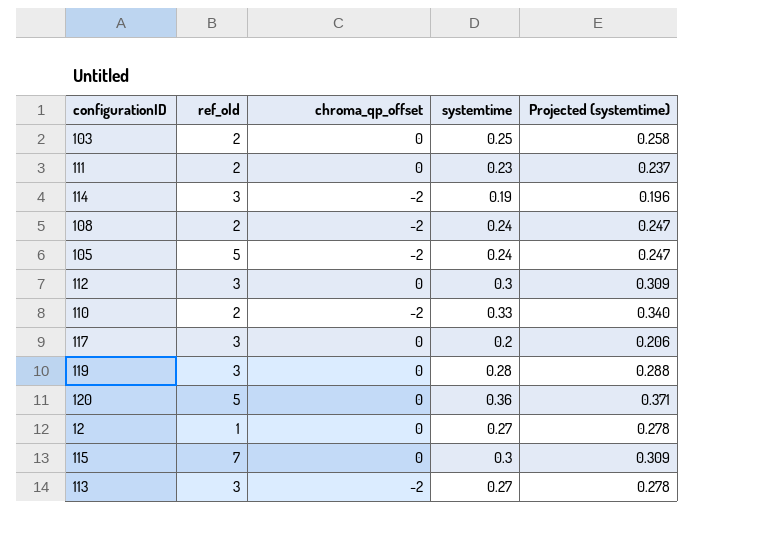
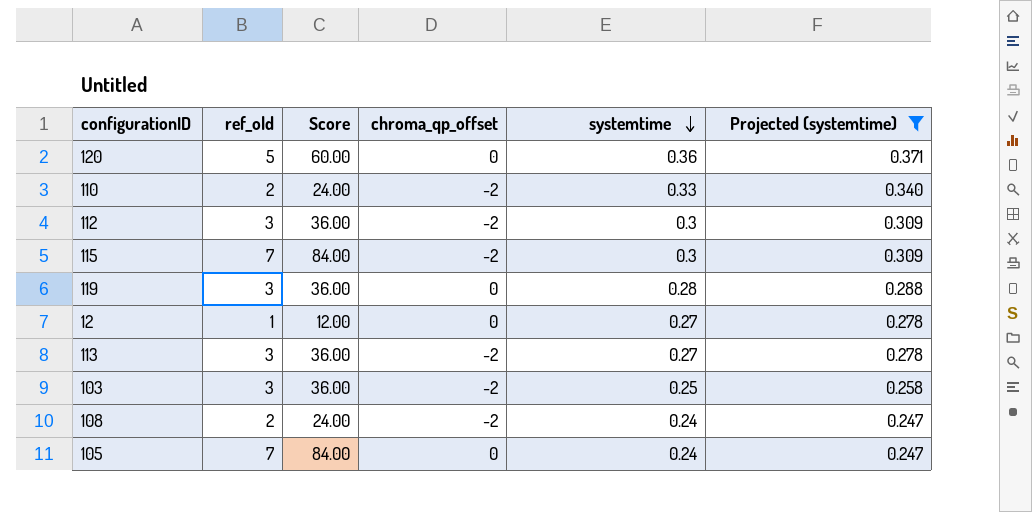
filter: none -> Projected (systemtime) >= 0.247
row order: none -> systemtime descending
column Score | formula: none -> [ref_old] * 12
112 | chroma_qp_offset: 0 -> -2
115 | chroma_qp_offset: 0 -> -2
103 | ref_old: 2 -> 3
103 | chroma_qp_offset: 0 -> -2
105 | ref_old: 5 -> 7
105 | chroma_qp_offset: -2 -> 0

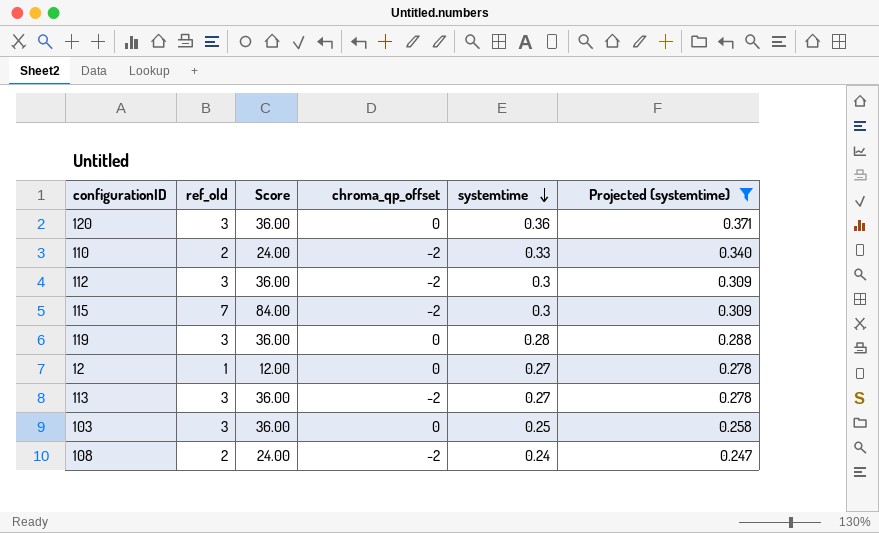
row 105: 7 | 84.00 | 0 | 0.24 | 0.247 -> none
120 | ref_old: 5 -> 3
120 | Score: 60.00 -> 36.00
103 | chroma_qp_offset: -2 -> 0

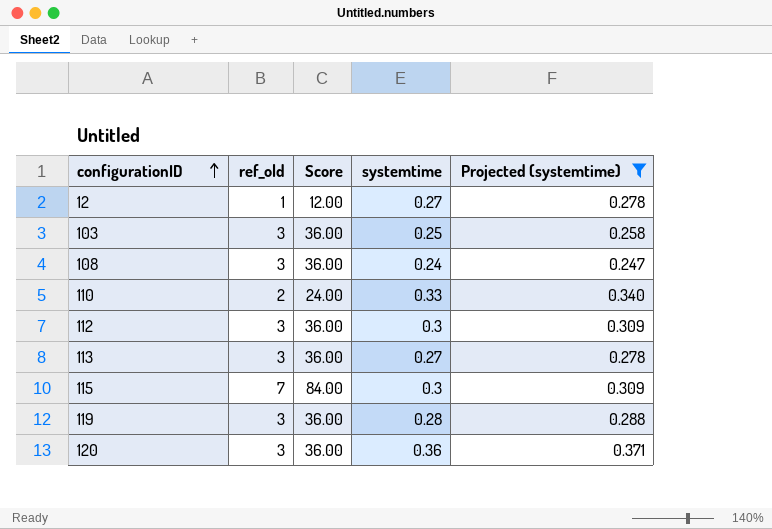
row order: systemtime descending -> configurationID ascending
column chroma_qp_offset | position: 4 -> none
108 | ref_old: 2 -> 3
108 | Score: 24.00 -> 36.00

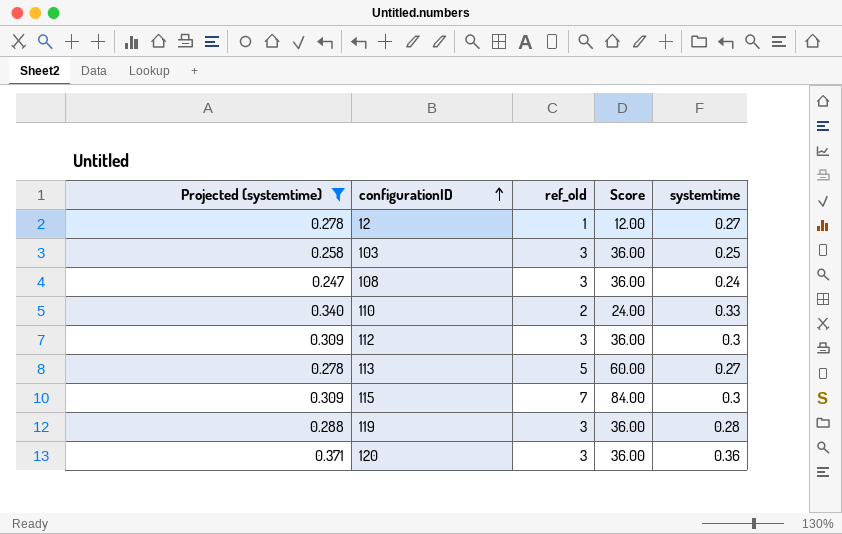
column Projected (systemtime) | position: 5 -> 1
113 | ref_old: 3 -> 5
113 | Score: 36.00 -> 60.00

